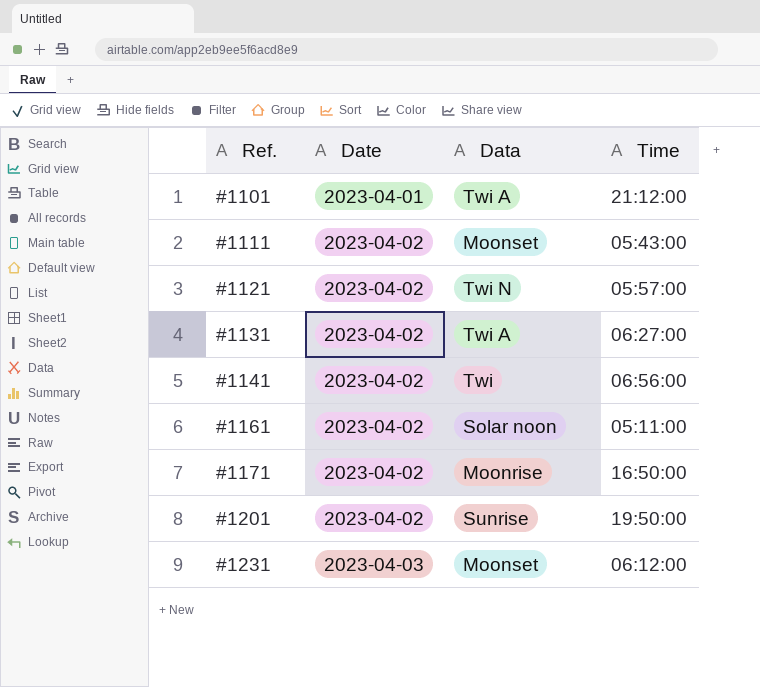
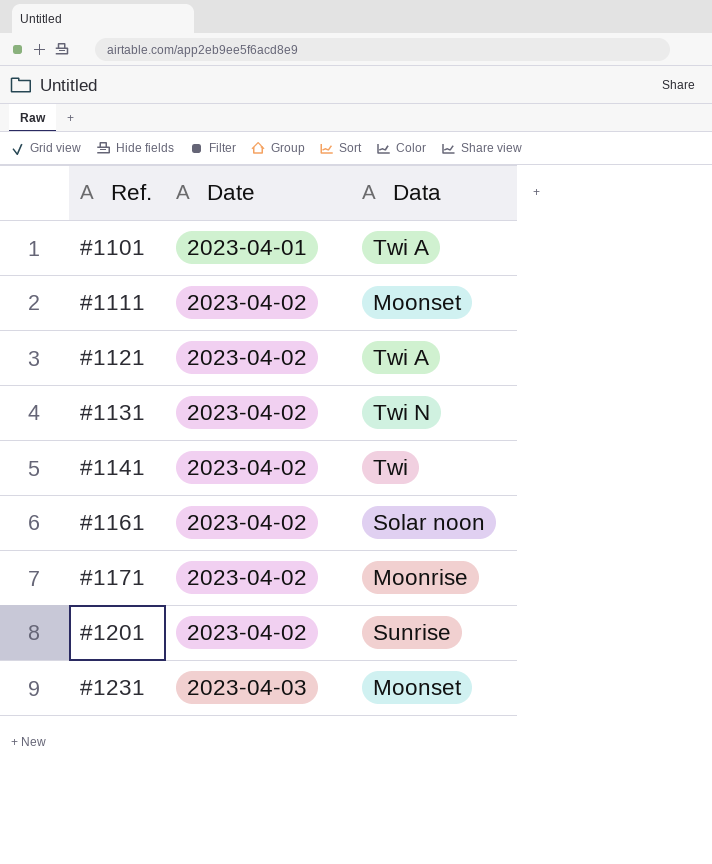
column Time | position: 4 -> none
#1121 | Data: Twi N -> Twi A
#1131 | Data: Twi A -> Twi N

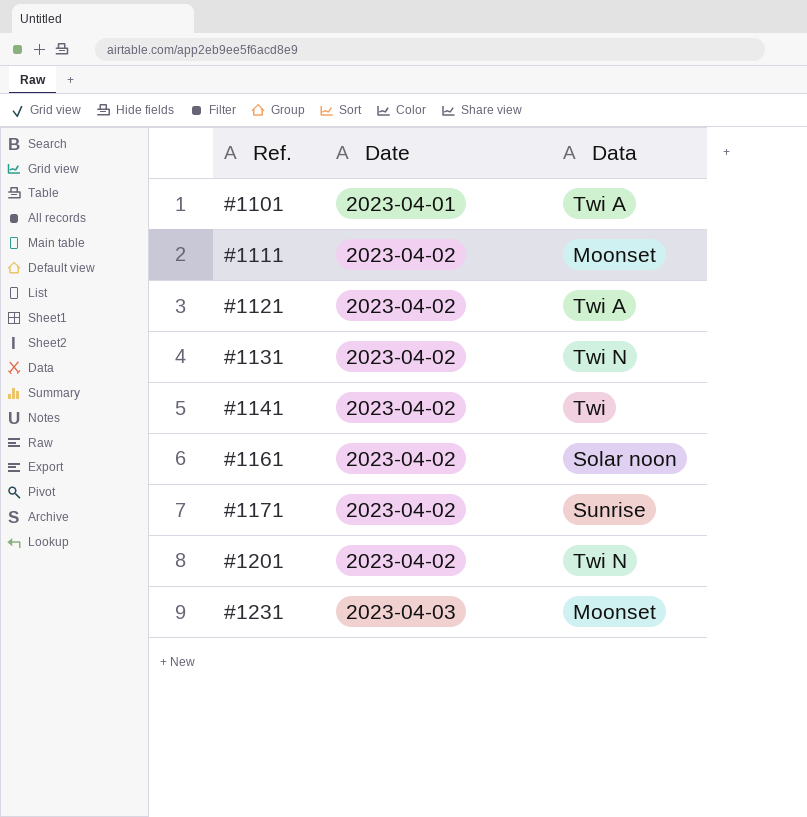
#1171 | Data: Moonrise -> Sunrise
#1201 | Data: Sunrise -> Twi N

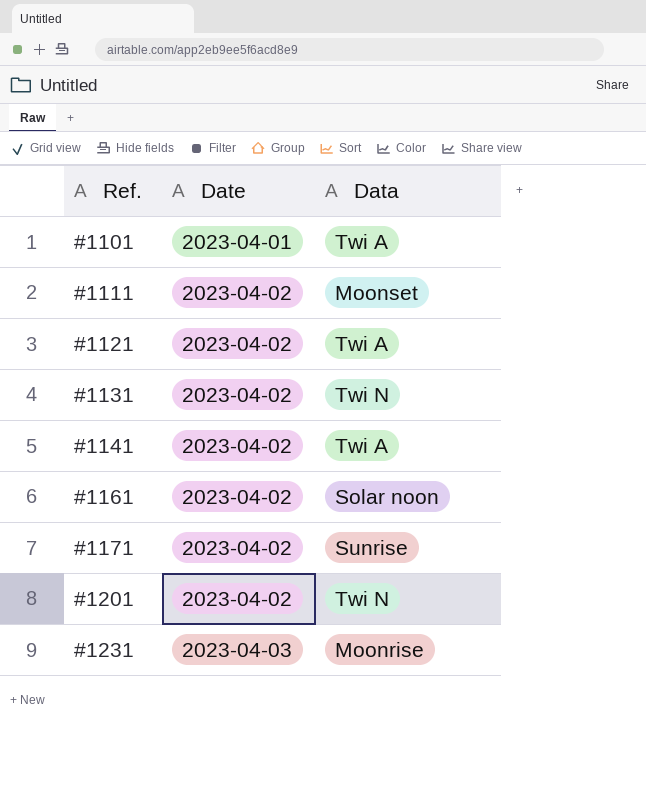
#1141 | Data: Twi -> Twi A
#1231 | Data: Moonset -> Moonrise

